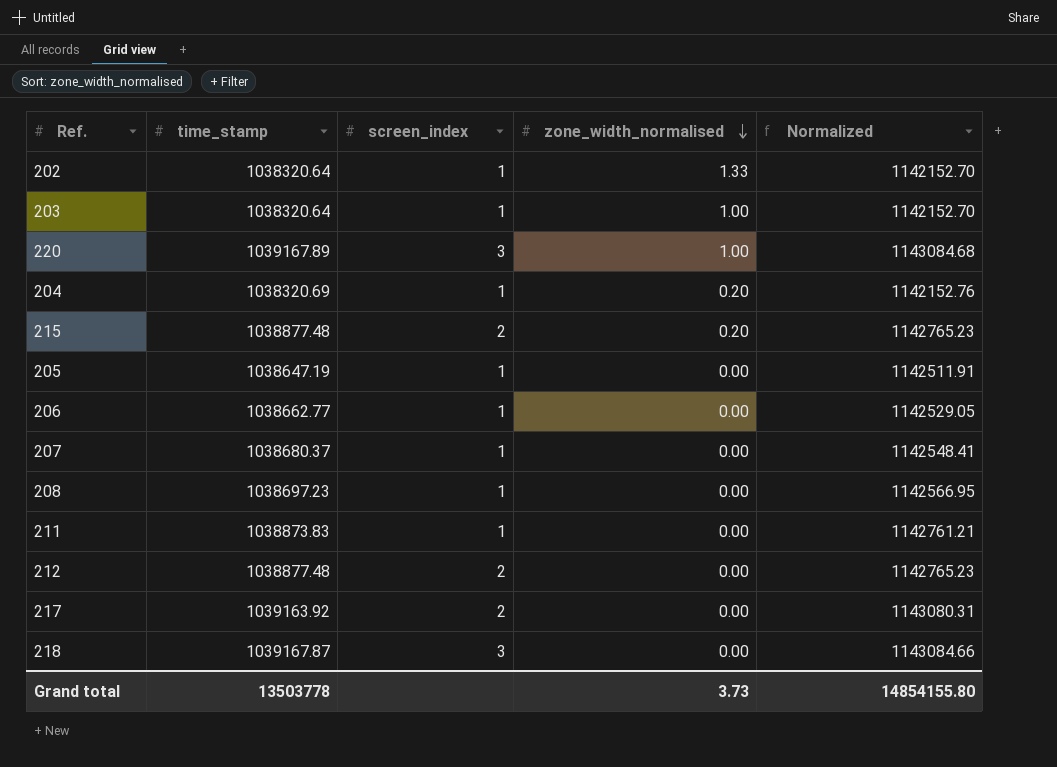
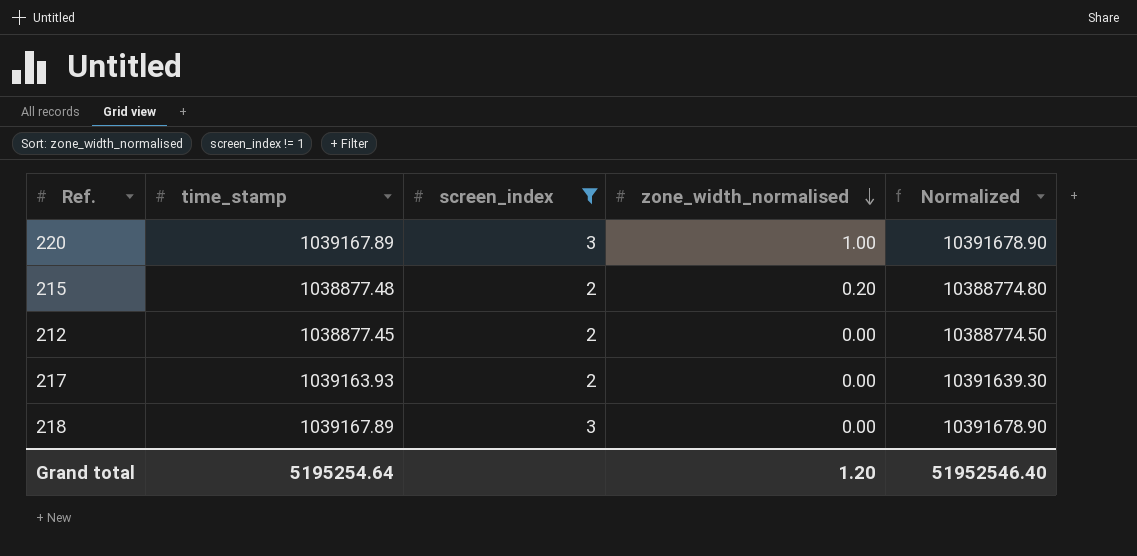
filter: none -> screen_index != 1
column Normalized | formula: [time_stamp] * 1.1 -> [time_stamp] * 10
212 | time_stamp: 1038877.48 -> 1038877.45
217 | time_stamp: 1039163.92 -> 1039163.93
218 | time_stamp: 1039167.87 -> 1039167.89
Grand total | time_stamp: 13503778 -> 5195254.64
Grand total | zone_width_normalised: 3.73 -> 1.20
Grand total | Normalized: 14854155.80 -> 51952546.40

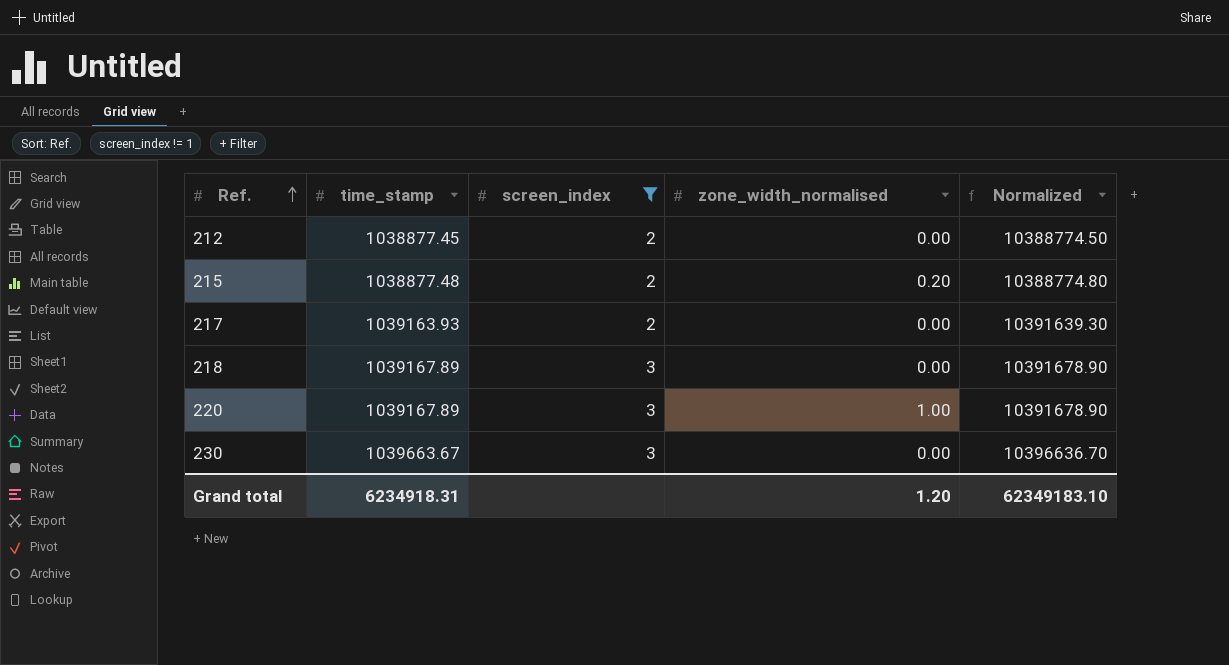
row order: zone_width_normalised descending -> Ref. ascending
row 230: none -> 1039663.67 | 3 | 0.00 | 10396636.70
Grand total | time_stamp: 5195254.64 -> 6234918.31
Grand total | Normalized: 51952546.40 -> 62349183.10

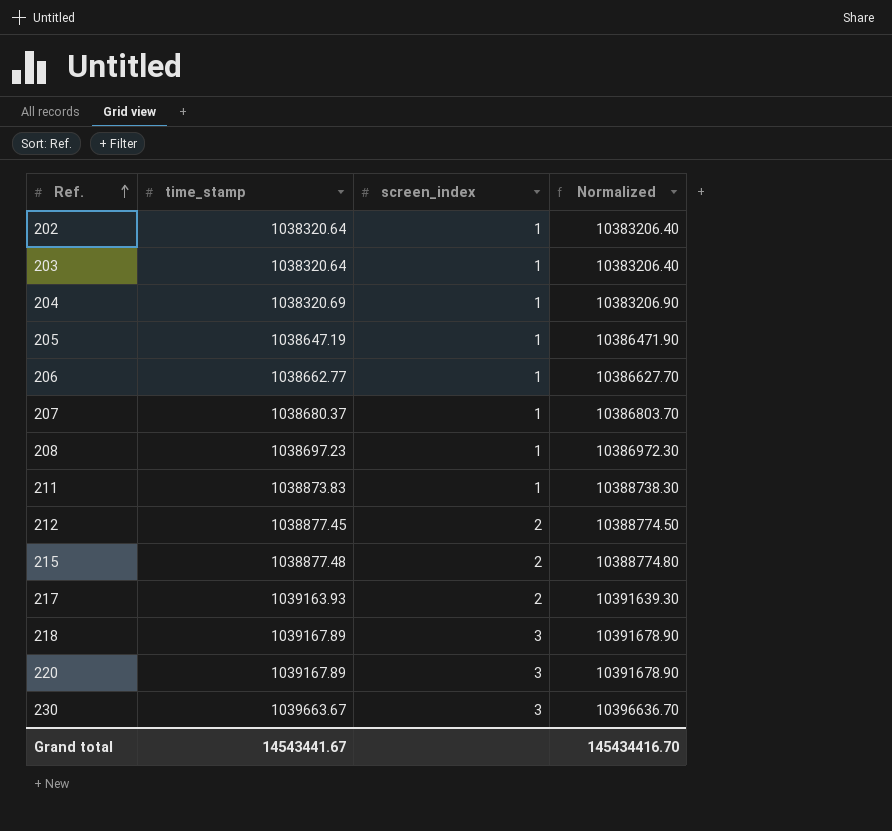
filter: screen_index != 1 -> none
column zone_width_normalised | position: 4 -> none
Grand total | time_stamp: 6234918.31 -> 14543441.67
Grand total | Normalized: 62349183.10 -> 145434416.70

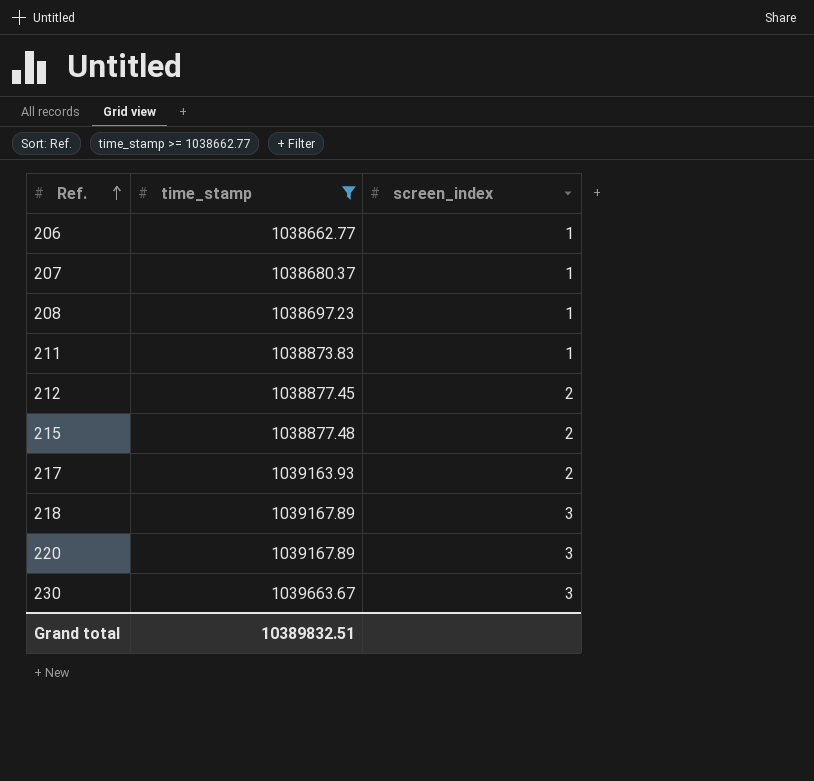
filter: none -> time_stamp >= 1038662.77
column Normalized | formula: [time_stamp] * 10 -> none
Grand total | time_stamp: 14543441.67 -> 10389832.51

